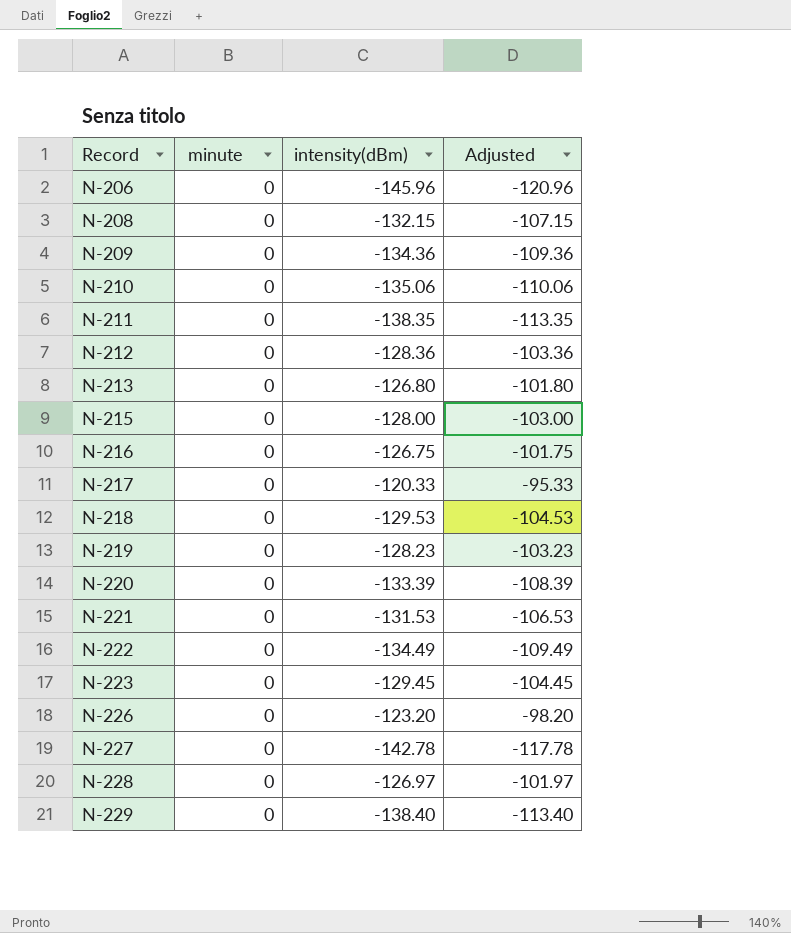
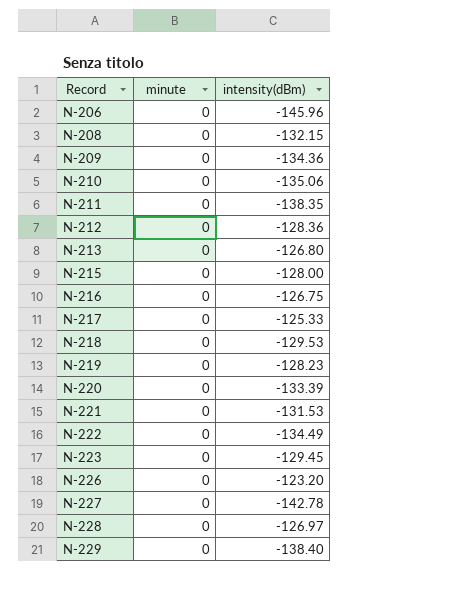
column Adjusted | formula: [intensity(dBm)] + 25 -> none
N-217 | intensity(dBm): -120.33 -> -125.33

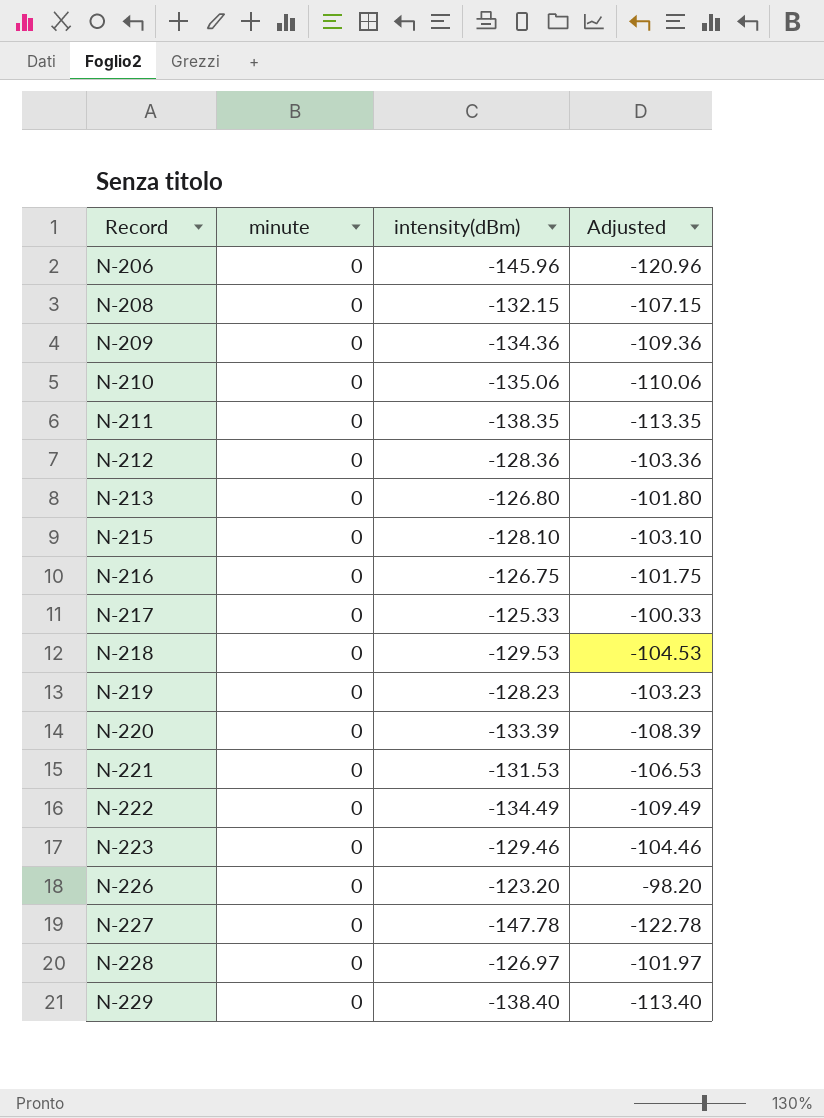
column Adjusted | formula: none -> [intensity(dBm)] + 25
N-215 | intensity(dBm): -128.00 -> -128.10
N-223 | intensity(dBm): -129.45 -> -129.46
N-227 | intensity(dBm): -142.78 -> -147.78

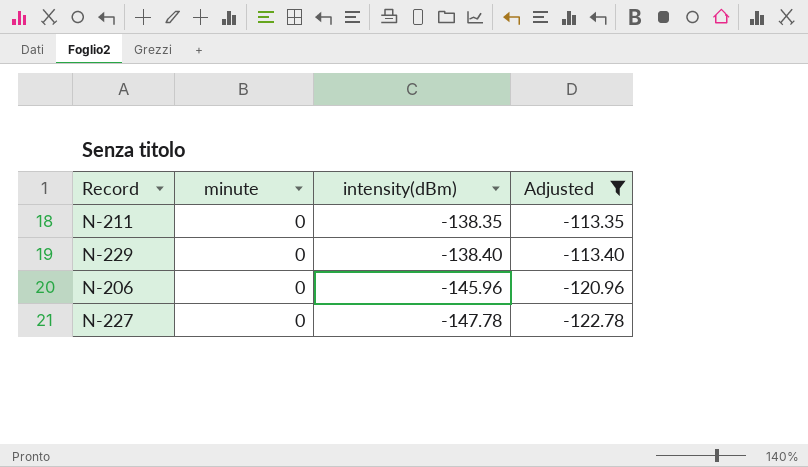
filter: none -> Adjusted <= -113.35
row order: Record ascending -> intensity(dBm) descending

